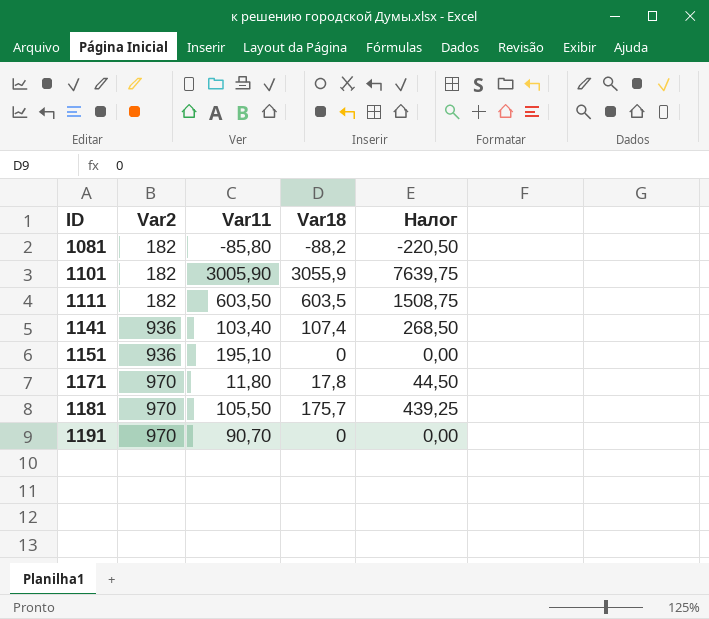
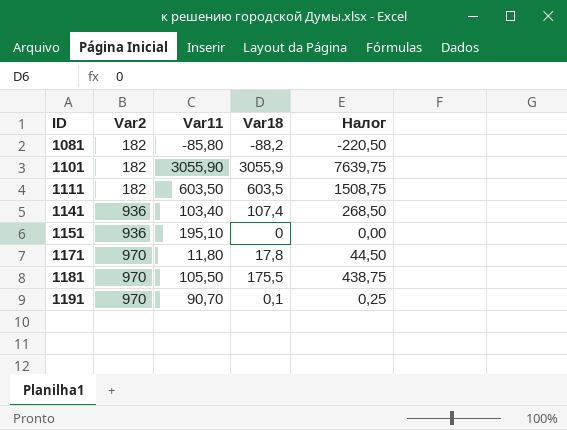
1101 | Var11: 3005,90 -> 3055,90
1181 | Var18: 175,7 -> 175,5
1181 | Налог: 439,25 -> 438,75
1191 | Var18: 0 -> 0,1
1191 | Налог: 0,00 -> 0,25

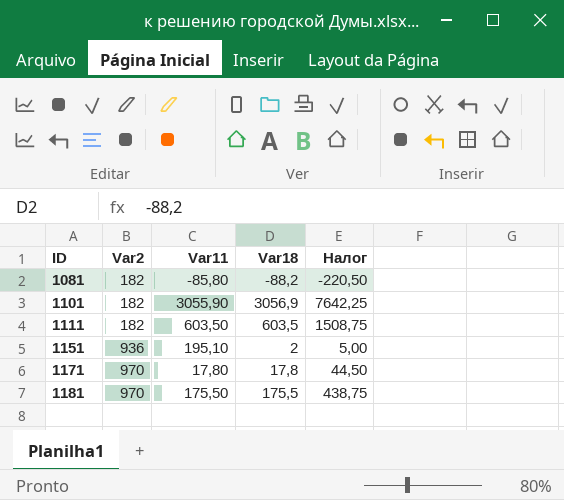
row 1141: 936 | 103,40 | 107,4 | 268,50 -> none
row 1191: 970 | 90,70 | 0,1 | 0,25 -> none
1101 | Var18: 3055,9 -> 3056,9
1101 | Налог: 7639,75 -> 7642,25
1151 | Var18: 0 -> 2
1151 | Налог: 0,00 -> 5,00
1171 | Var11: 11,80 -> 17,80
1181 | Var11: 105,50 -> 175,50

